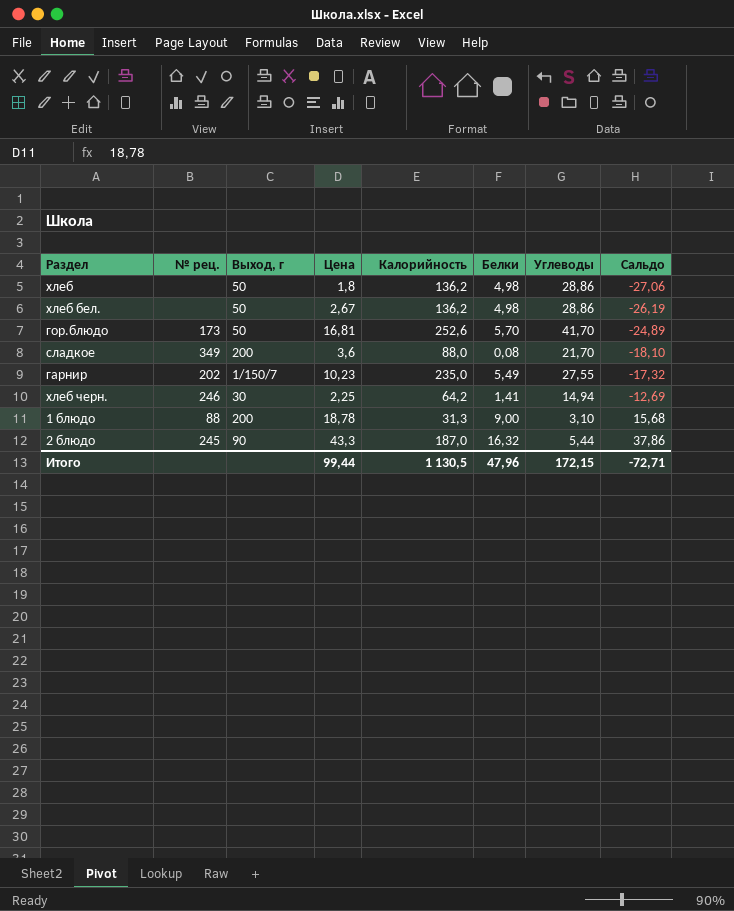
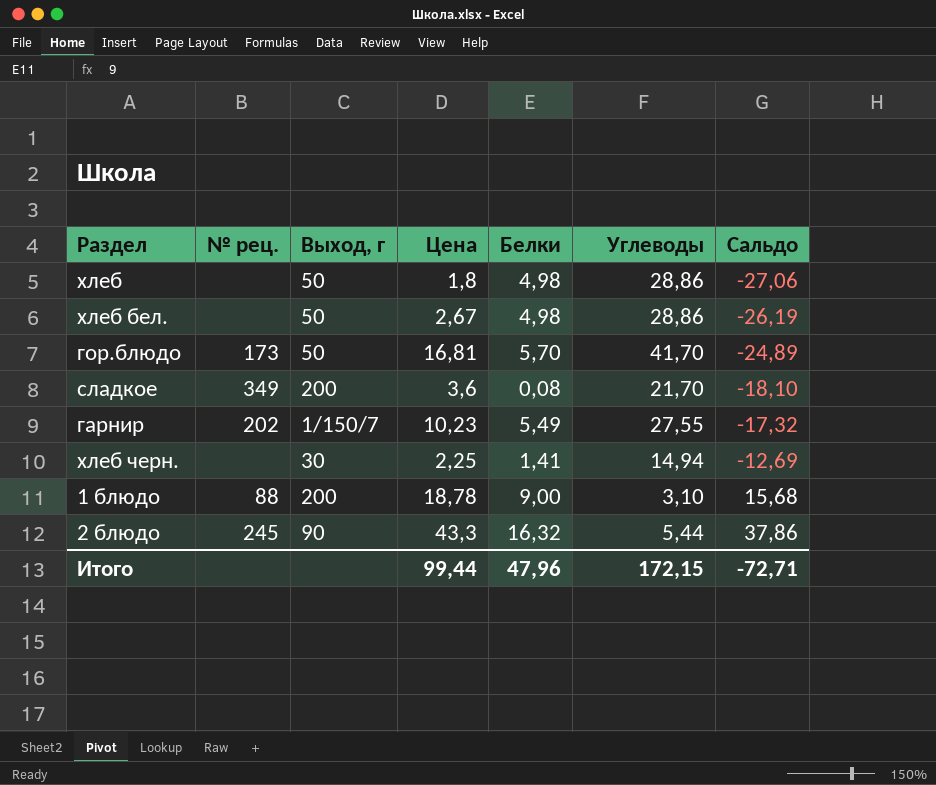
column Калорийность | position: 5 -> none
хлеб черн. | № рец.: 246 -> none

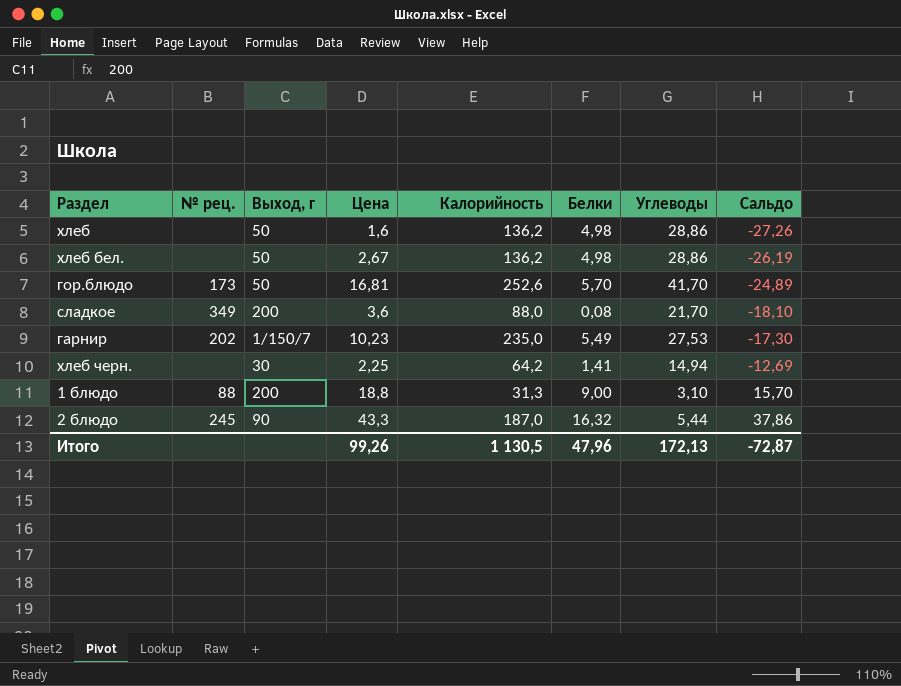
column Калорийность | position: none -> 5
хлеб | Цена: 1,8 -> 1,6
хлеб | Сальдо: -27,06 -> -27,26
гарнир | Углеводы: 27,55 -> 27,53
гарнир | Сальдо: -17,32 -> -17,30
1 блюдо | Цена: 18,78 -> 18,8
1 блюдо | Сальдо: 15,68 -> 15,70
Итого | Цена: 99,44 -> 99,26
Итого | Углеводы: 172,15 -> 172,13
Итого | Сальдо: -72,71 -> -72,87

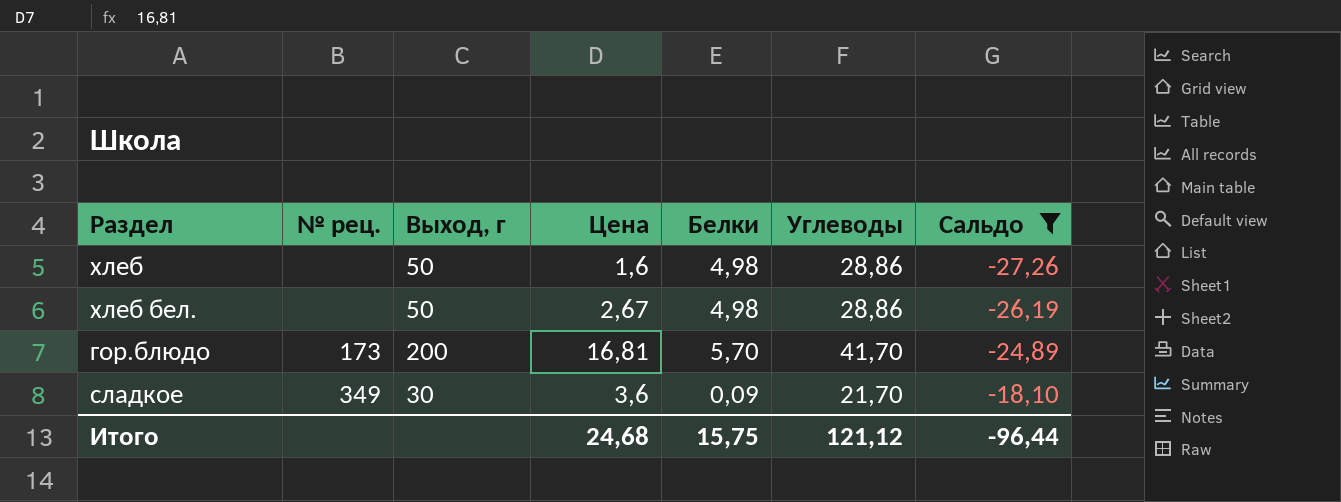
filter: none -> Сальдо <= -18,10
column Калорийность | position: 5 -> none
гор.блюдо | Выход, г: 50 -> 200
сладкое | Выход, г: 200 -> 30
сладкое | Белки: 0,08 -> 0,09
Итого | Цена: 99,26 -> 24,68
Итого | Белки: 47,96 -> 15,75
Итого | Углеводы: 172,13 -> 121,12
Итого | Сальдо: -72,87 -> -96,44

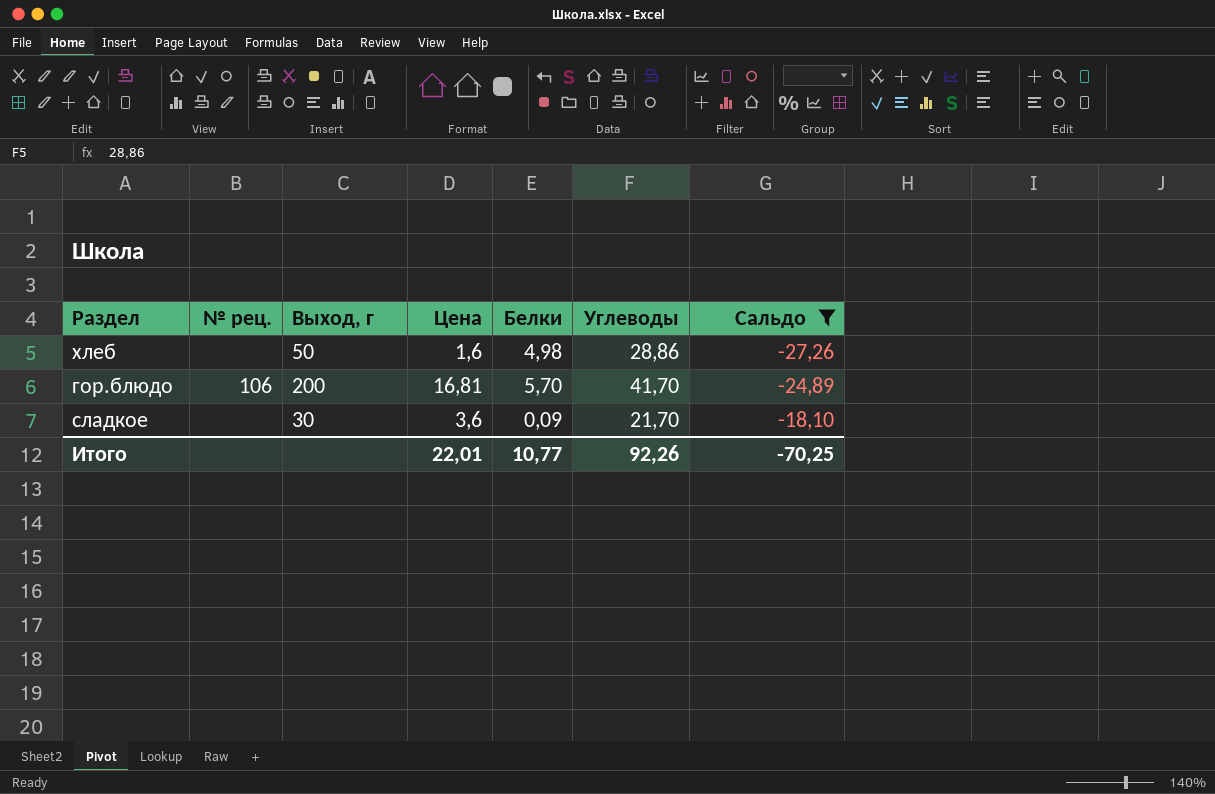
row хлеб бел.: none | 50 | 2,67 | 4,98 | 28,86 | -26,19 -> none
гор.блюдо | № рец.: 173 -> 106
сладкое | № рец.: 349 -> none
Итого | Цена: 24,68 -> 22,01
Итого | Белки: 15,75 -> 10,77
Итого | Углеводы: 121,12 -> 92,26
Итого | Сальдо: -96,44 -> -70,25

